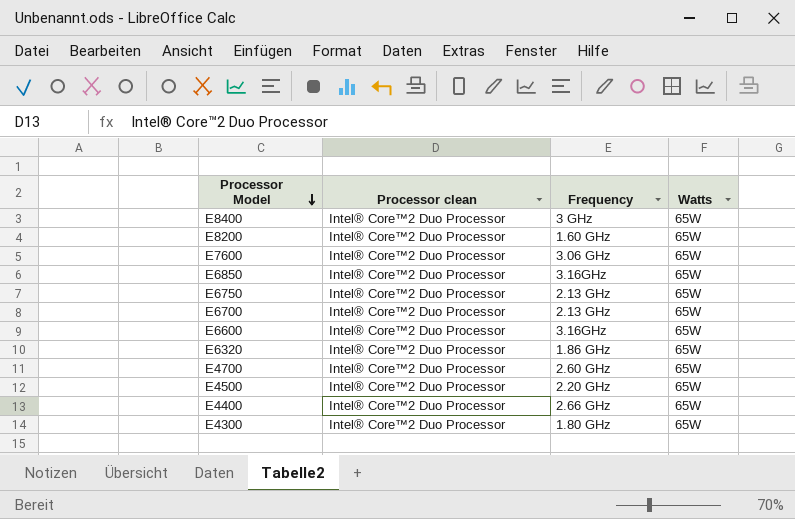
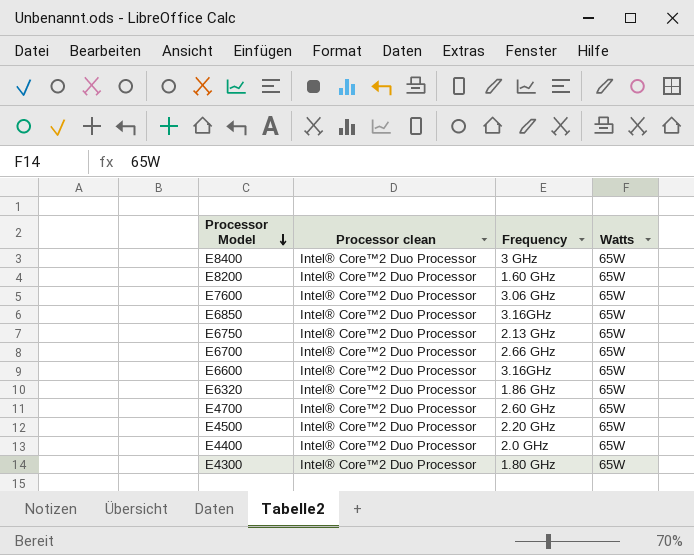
E6700 | Frequency: 2.13 GHz -> 2.66 GHz
E4400 | Frequency: 2.66 GHz -> 2.0 GHz

